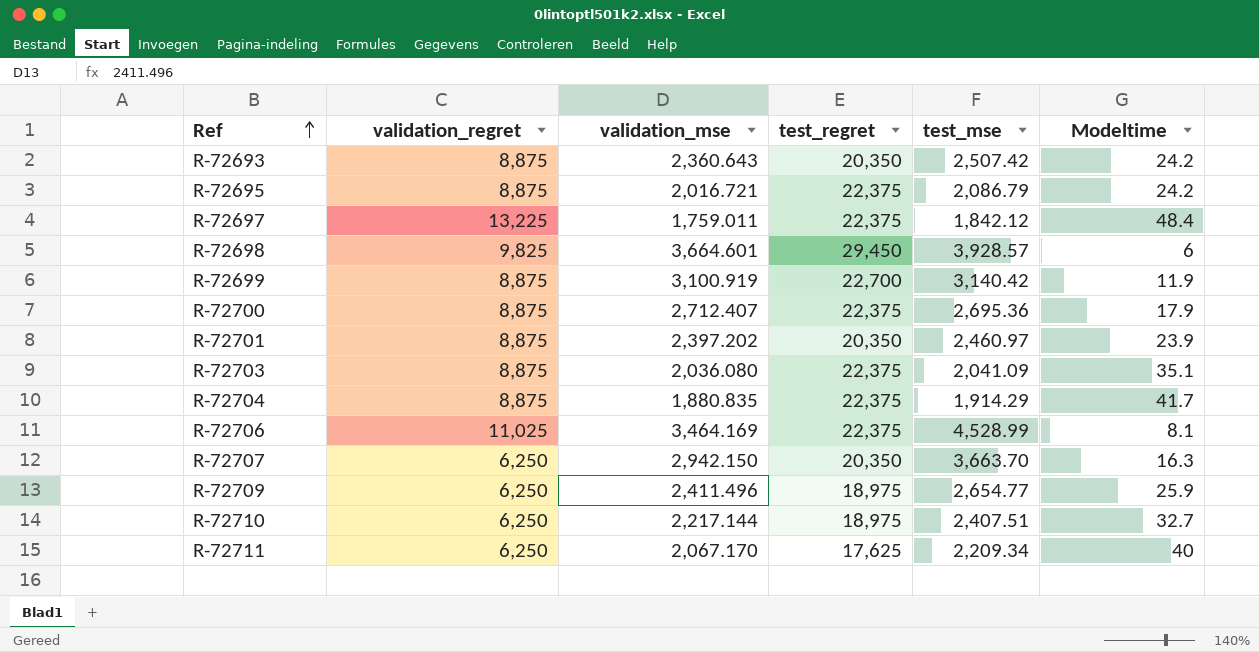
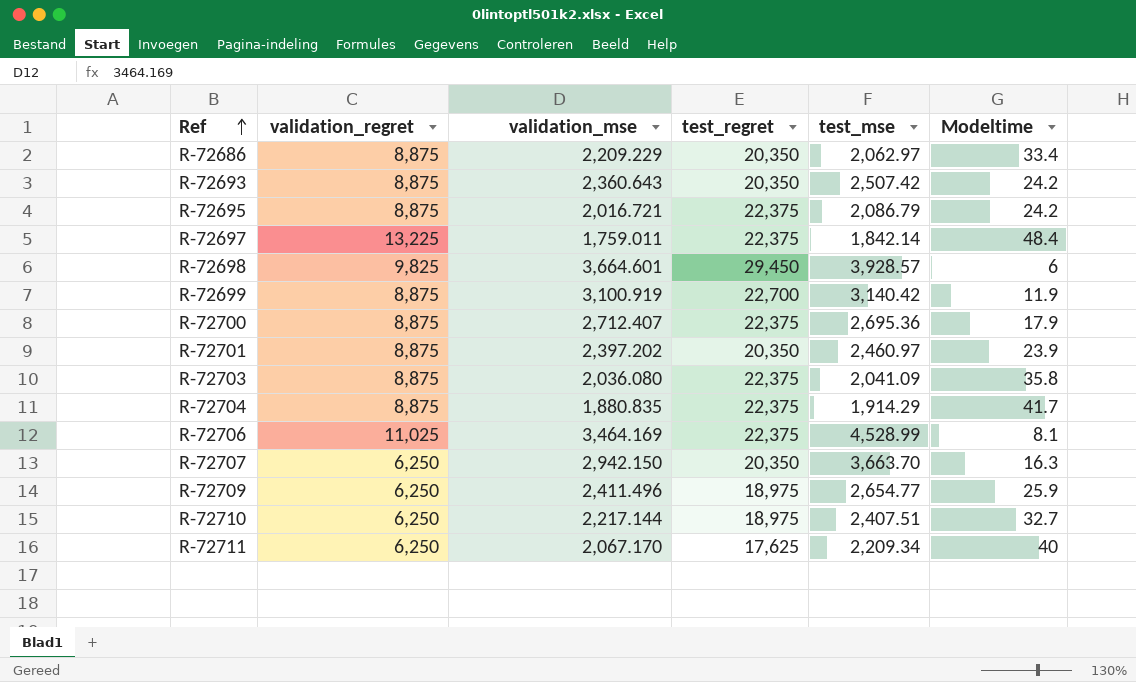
row R-72686: none -> 8,875 | 2,209.229 | 20,350 | 2,062.97 | 33.4
R-72697 | test_mse: 1,842.12 -> 1,842.14
R-72703 | Modeltime: 35.1 -> 35.8

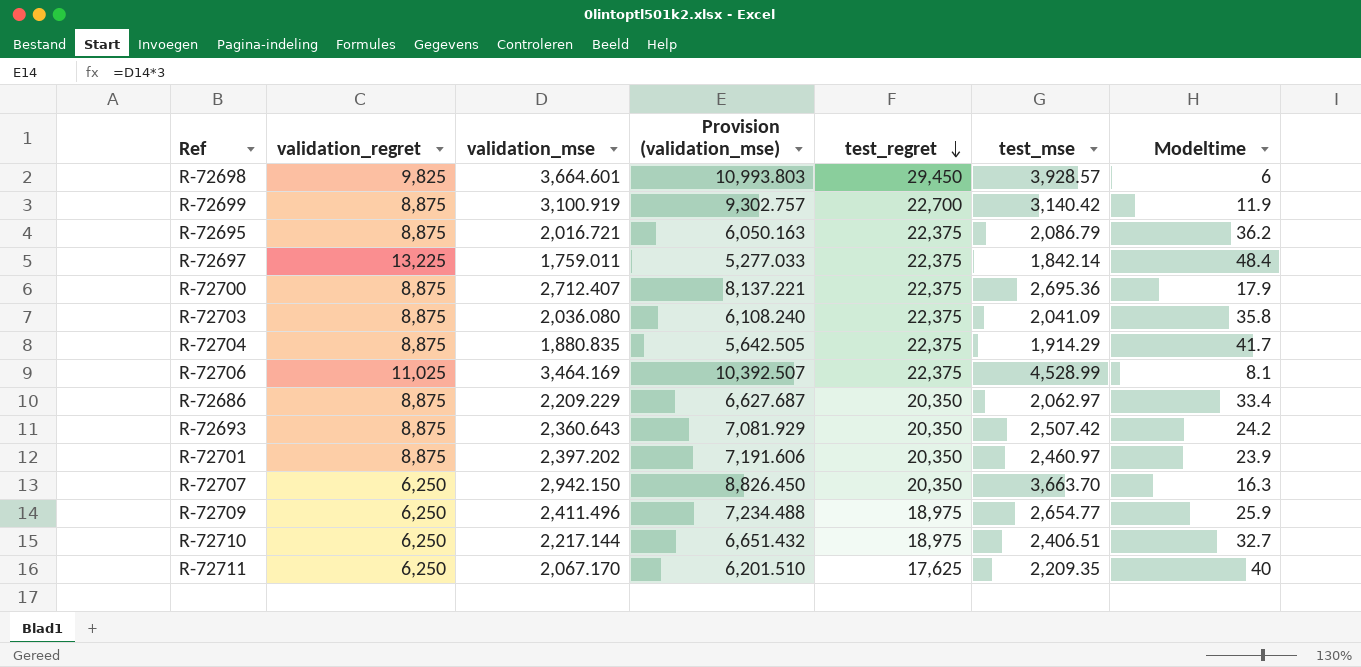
row order: Ref ascending -> test_regret descending
column Provision (validation_mse) | formula: none -> [validation_mse] * 3
R-72695 | Modeltime: 24.2 -> 36.2
R-72710 | test_mse: 2,407.51 -> 2,406.51
R-72711 | test_mse: 2,209.34 -> 2,209.35

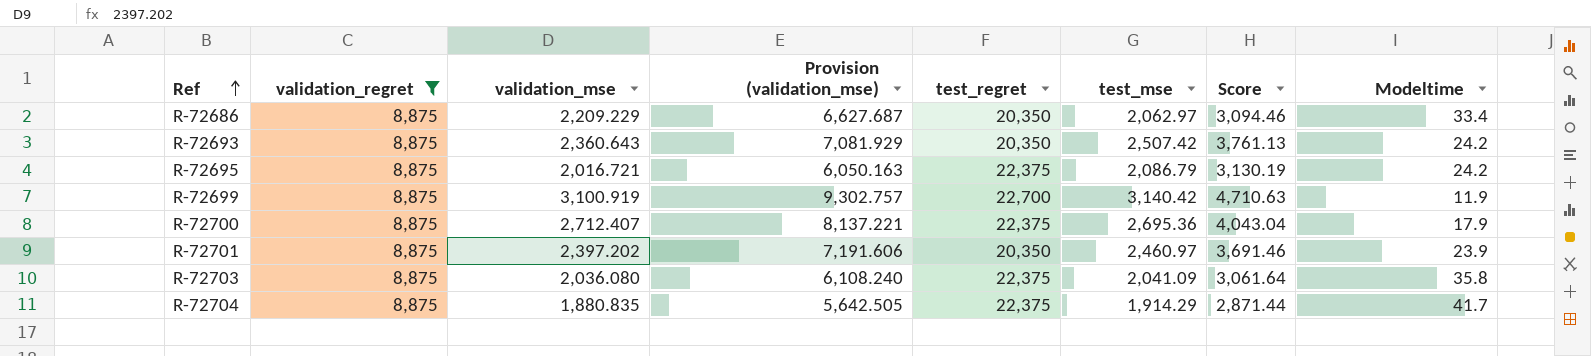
filter: none -> validation_regret = 8,875
row order: test_regret descending -> Ref ascending
column Score | formula: none -> [test_mse] * 1.5
R-72695 | Modeltime: 36.2 -> 24.2

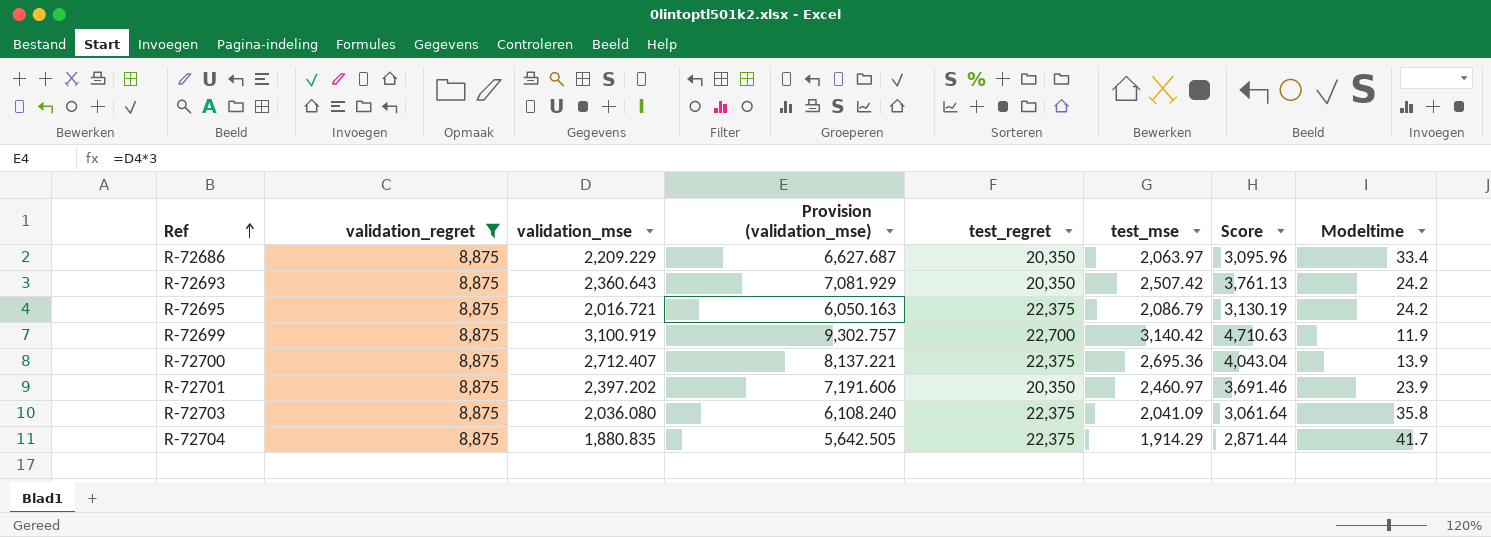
R-72686 | test_mse: 2,062.97 -> 2,063.97
R-72686 | Score: 3,094.46 -> 3,095.96
R-72700 | Modeltime: 17.9 -> 13.9

